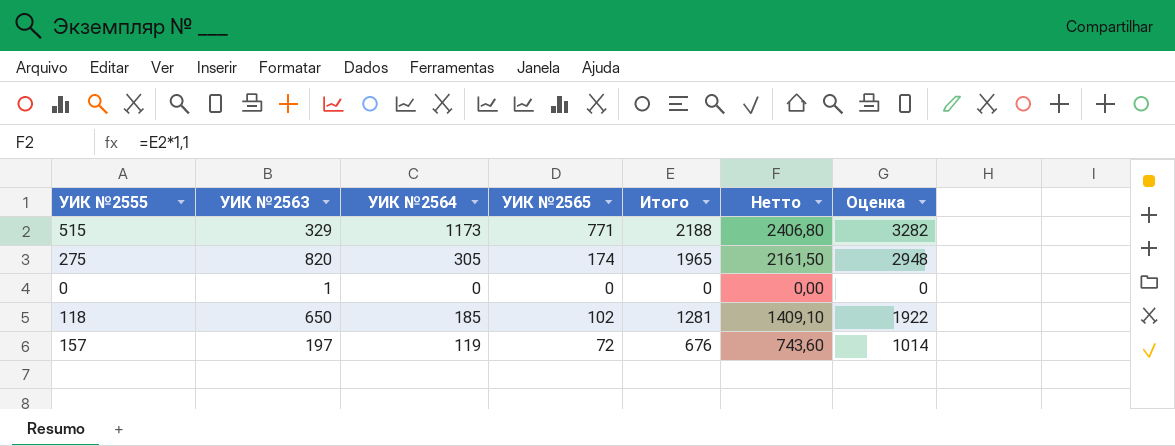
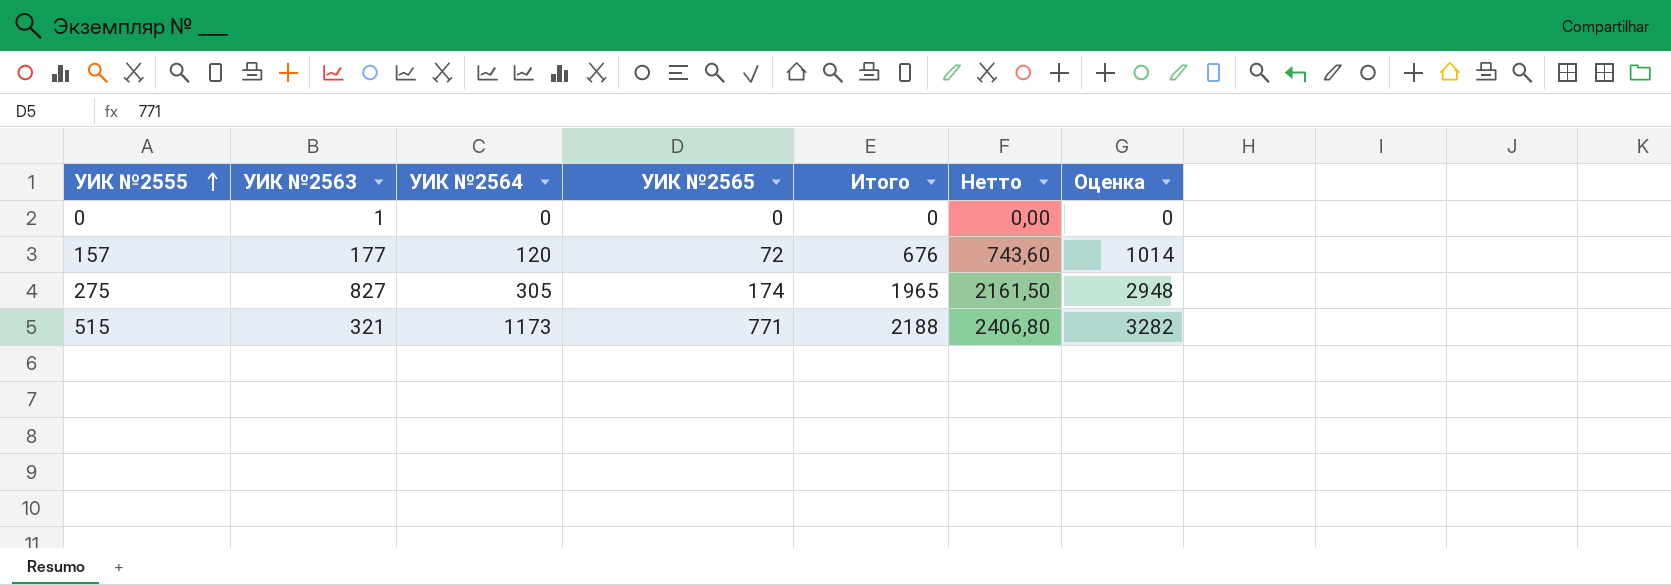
row order: none -> УИК №2555 ascending
row 118: 650 | 185 | 102 | 1281 | 1409,10 | 1922 -> none
157 | УИК №2563: 197 -> 177
157 | УИК №2564: 119 -> 120
275 | УИК №2563: 820 -> 827
515 | УИК №2563: 329 -> 321

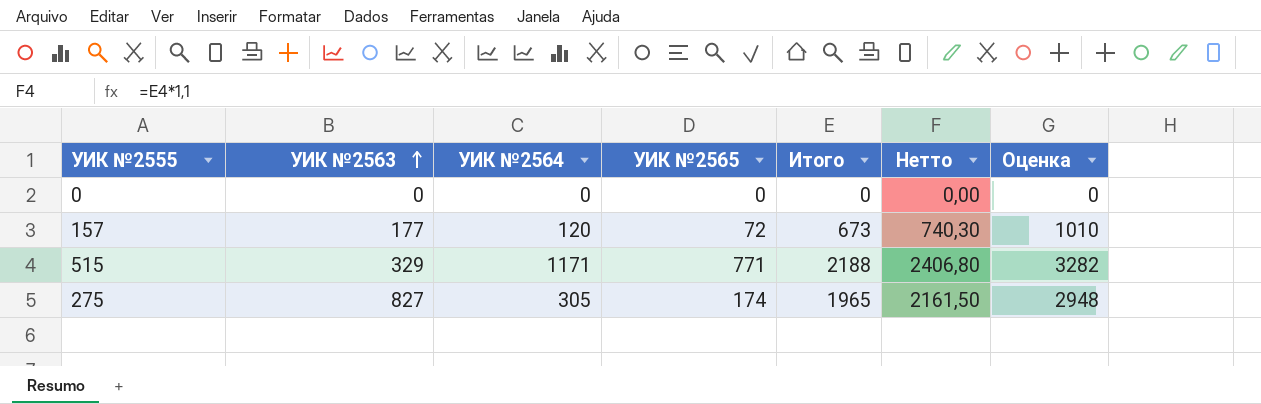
row order: УИК №2555 ascending -> УИК №2563 ascending
0 | УИК №2563: 1 -> 0
157 | Итого: 676 -> 673
157 | Нетто: 743,60 -> 740,30
157 | Оценка: 1014 -> 1010
515 | УИК №2563: 321 -> 329
515 | УИК №2564: 1173 -> 1171

